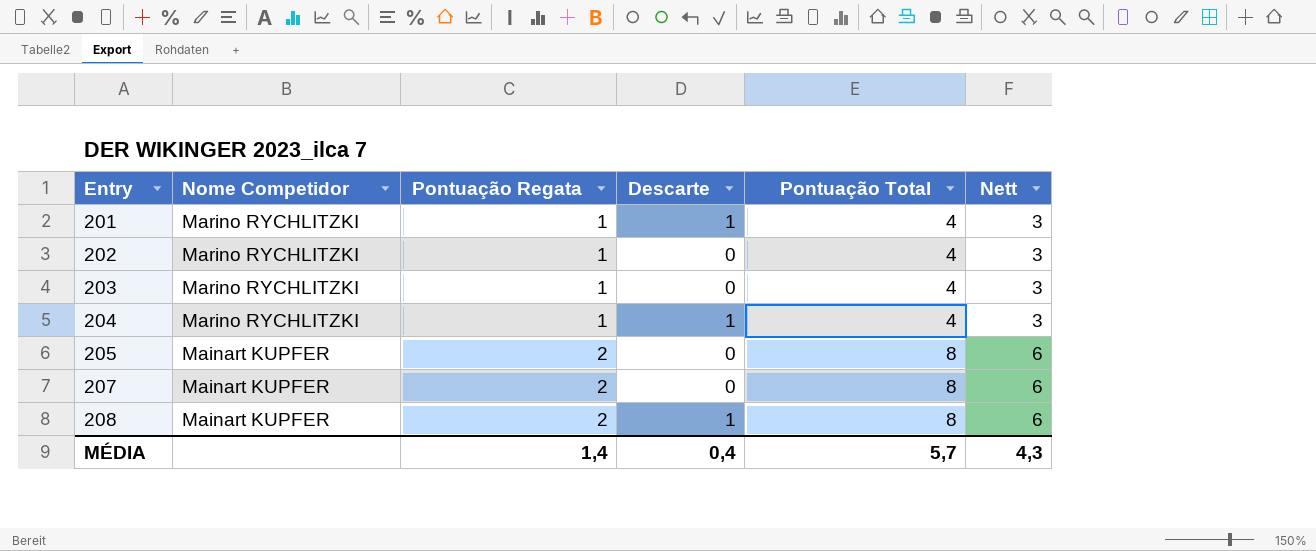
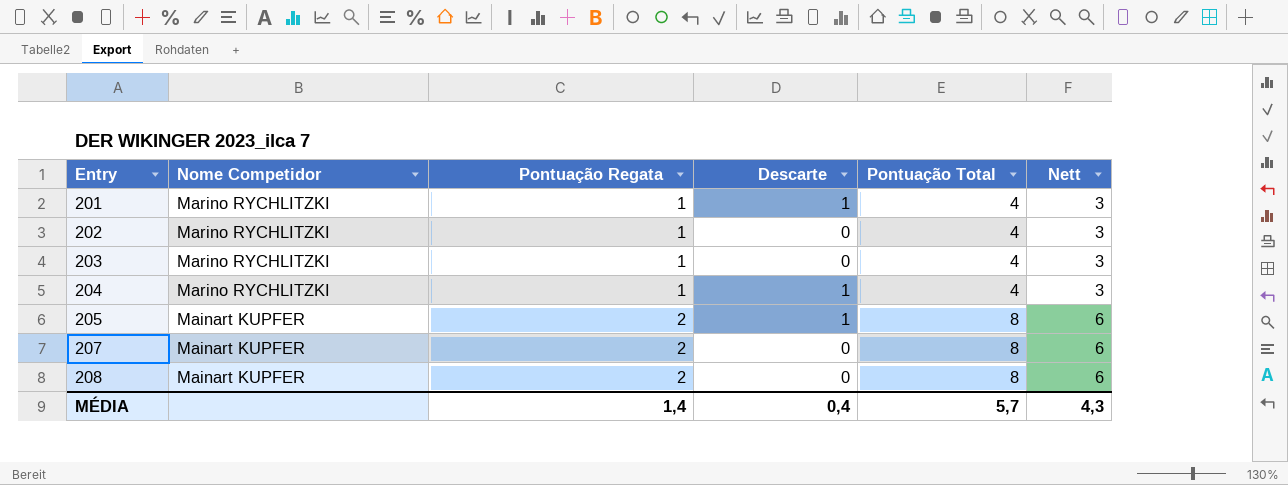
205 | Descarte: 0 -> 1
208 | Descarte: 1 -> 0

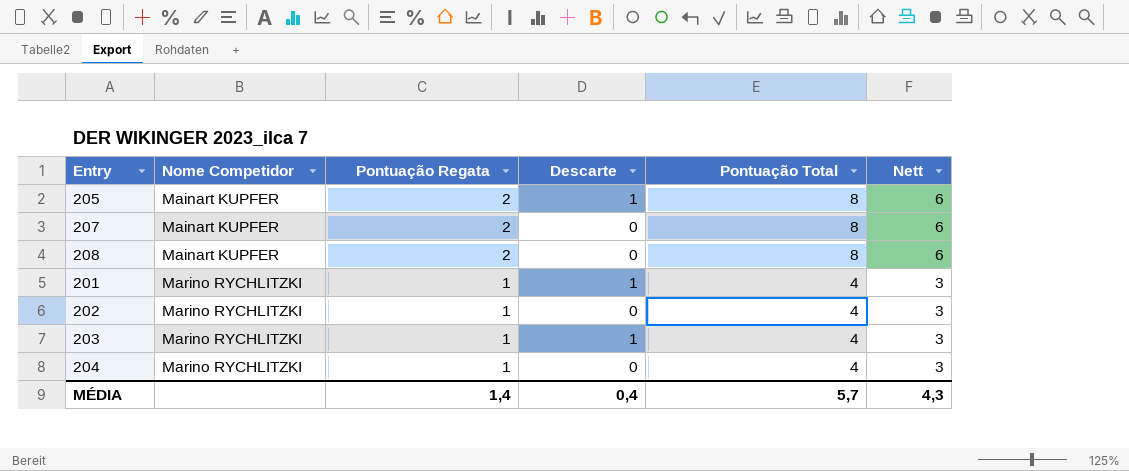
row order: Entry ascending -> Nome Competidor ascending
203 | Descarte: 0 -> 1
204 | Descarte: 1 -> 0

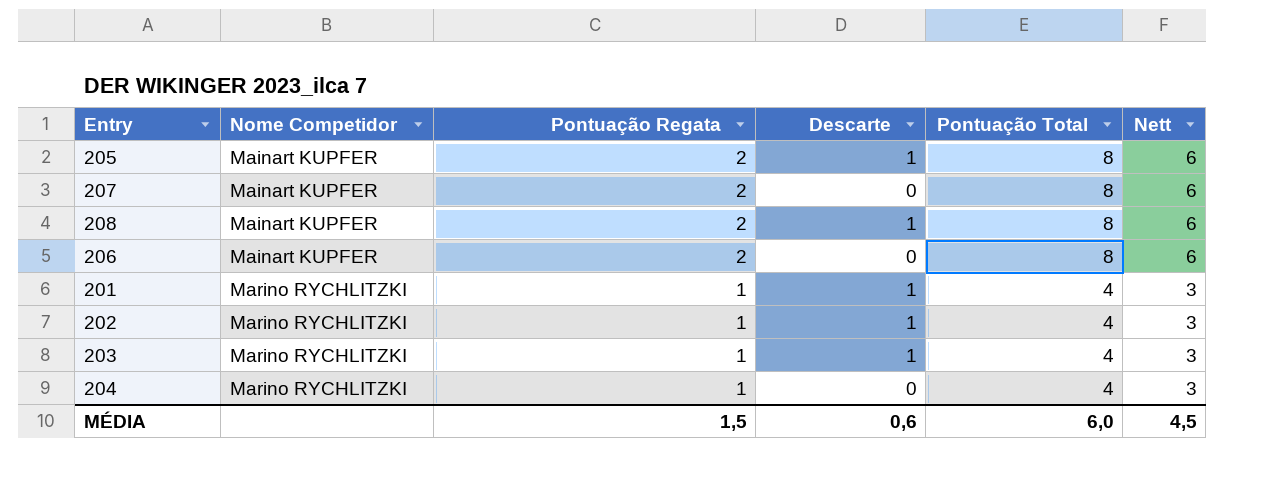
208 | Descarte: 0 -> 1
row 206: none -> Mainart KUPFER | 2 | 0 | 8 | 6
202 | Descarte: 0 -> 1
MÉDIA | Pontuação Regata: 1,4 -> 1,5
MÉDIA | Descarte: 0,4 -> 0,6
MÉDIA | Pontuação Total: 5,7 -> 6,0
MÉDIA | Nett: 4,3 -> 4,5

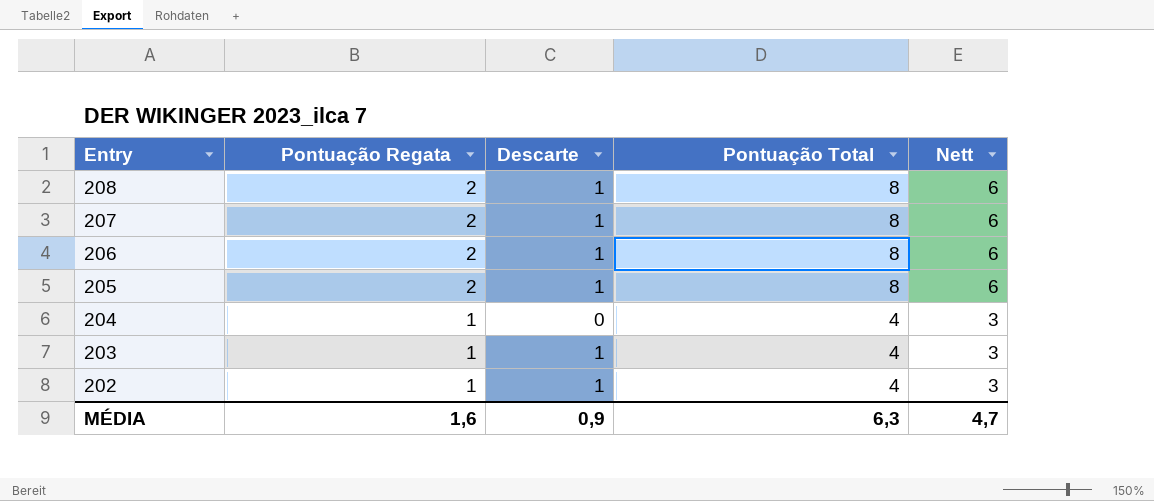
row order: Nome Competidor ascending -> Entry descending
column Nome Competidor | position: 2 -> none
row 201: Marino RYCHLITZKI | 1 | 1 | 4 | 3 -> none
207 | Descarte: 0 -> 1
206 | Descarte: 0 -> 1
MÉDIA | Pontuação Regata: 1,5 -> 1,6
MÉDIA | Descarte: 0,6 -> 0,9
MÉDIA | Pontuação Total: 6,0 -> 6,3
MÉDIA | Nett: 4,5 -> 4,7

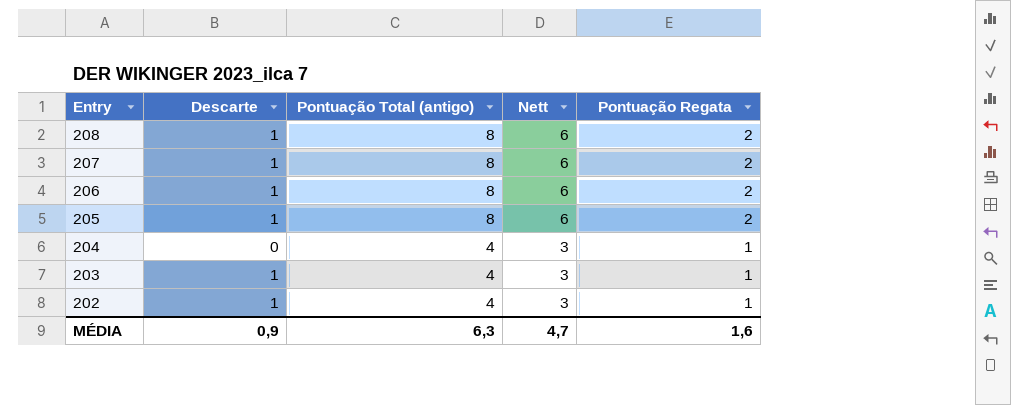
column name: Pontuação Total -> Pontuação Total (antigo)
column Pontuação Regata | position: 2 -> 5

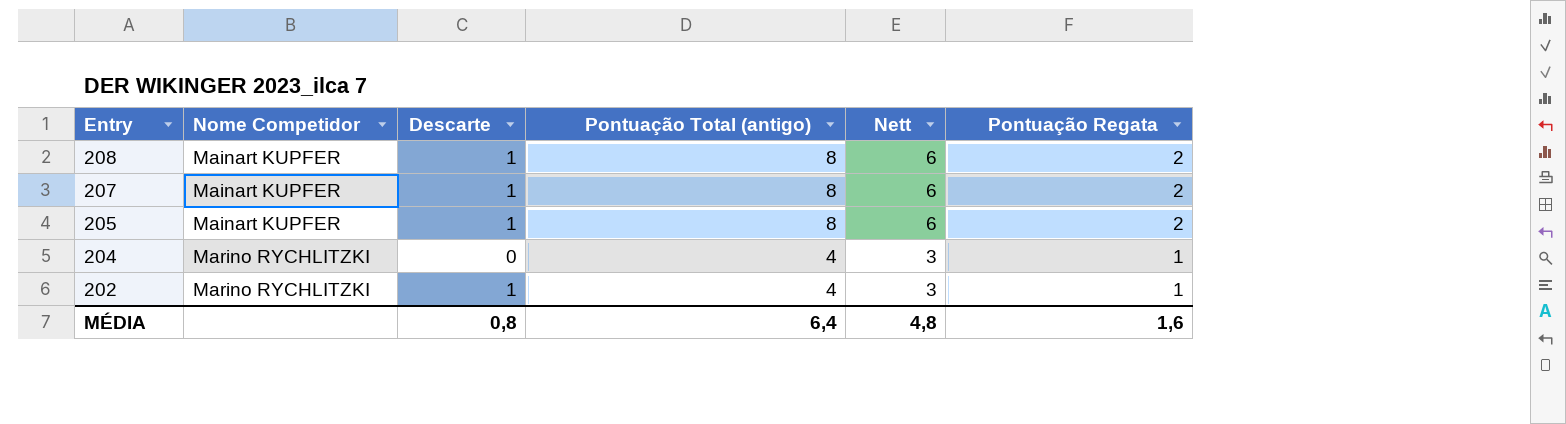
column Nome Competidor | position: none -> 2
row 206: 1 | 8 | 6 | 2 -> none
row 203: 1 | 4 | 3 | 1 -> none
MÉDIA | Descarte: 0,9 -> 0,8
MÉDIA | Pontuação Total (antigo): 6,3 -> 6,4
MÉDIA | Nett: 4,7 -> 4,8

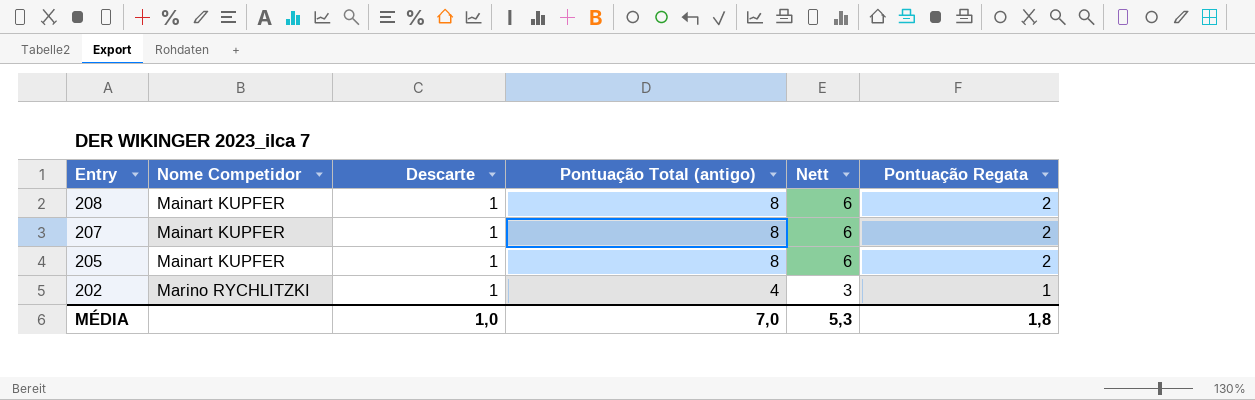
row 204: Marino RYCHLITZKI | 0 | 4 | 3 | 1 -> none
MÉDIA | Descarte: 0,8 -> 1,0
MÉDIA | Pontuação Total (antigo): 6,4 -> 7,0
MÉDIA | Nett: 4,8 -> 5,3
MÉDIA | Pontuação Regata: 1,6 -> 1,8

